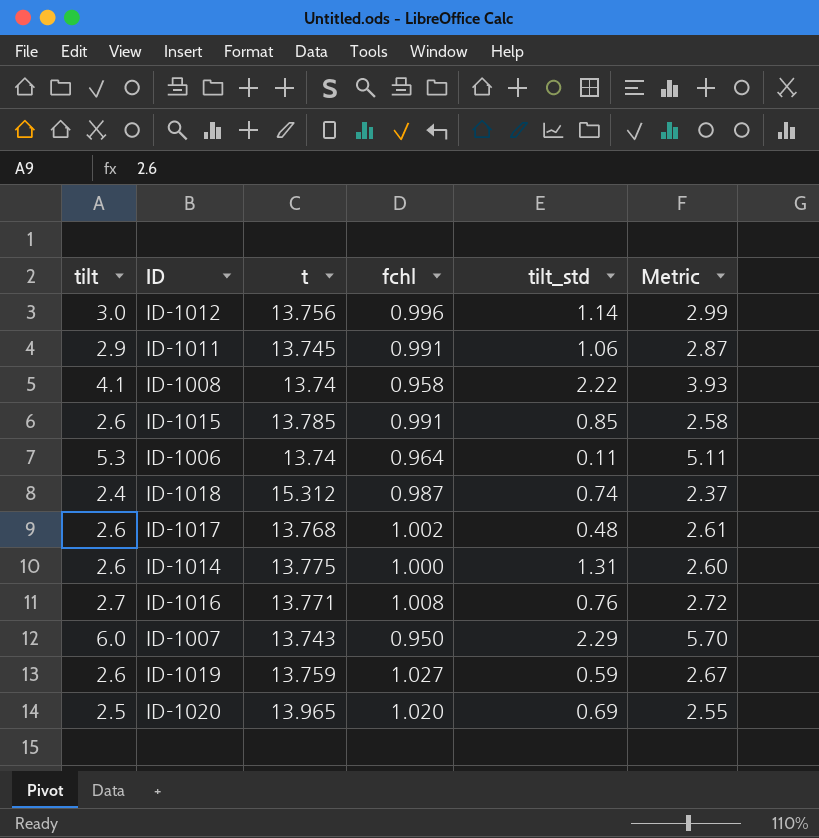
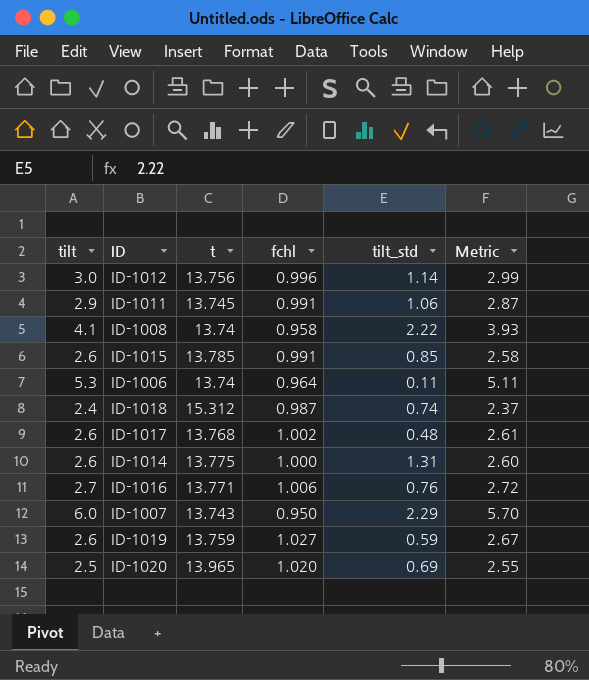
ID-1016 | fchl: 1.008 -> 1.006

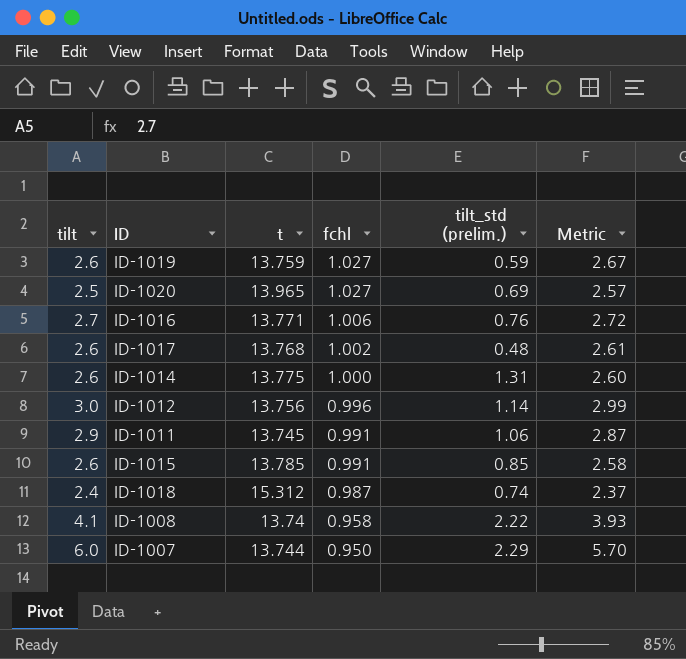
row order: none -> fchl descending
column name: tilt_std -> tilt_std (prelim.)
row ID-1006: 5.3 | 13.74 | 0.964 | 0.11 | 5.11 -> none
ID-1020 | fchl: 1.020 -> 1.027
ID-1020 | Metric: 2.55 -> 2.57
ID-1007 | t: 13.743 -> 13.744

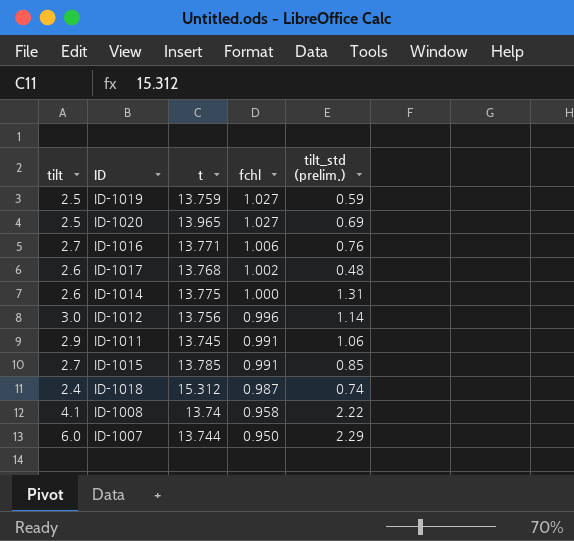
column Metric | formula: [tilt] * [fchl] -> none
ID-1019 | tilt: 2.6 -> 2.5
ID-1015 | tilt: 2.6 -> 2.7

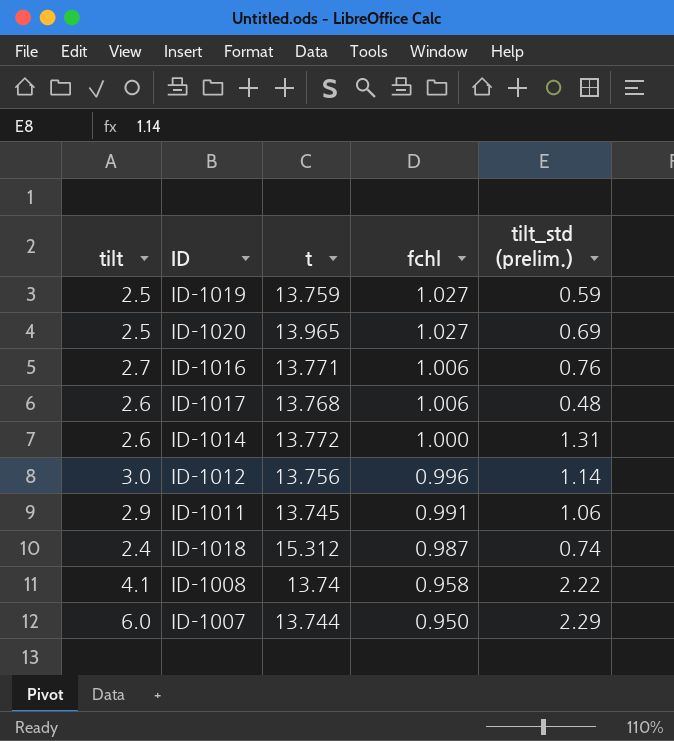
row ID-1015: 2.7 | 13.785 | 0.991 | 0.85 -> none
ID-1017 | fchl: 1.002 -> 1.006
ID-1014 | t: 13.775 -> 13.772

